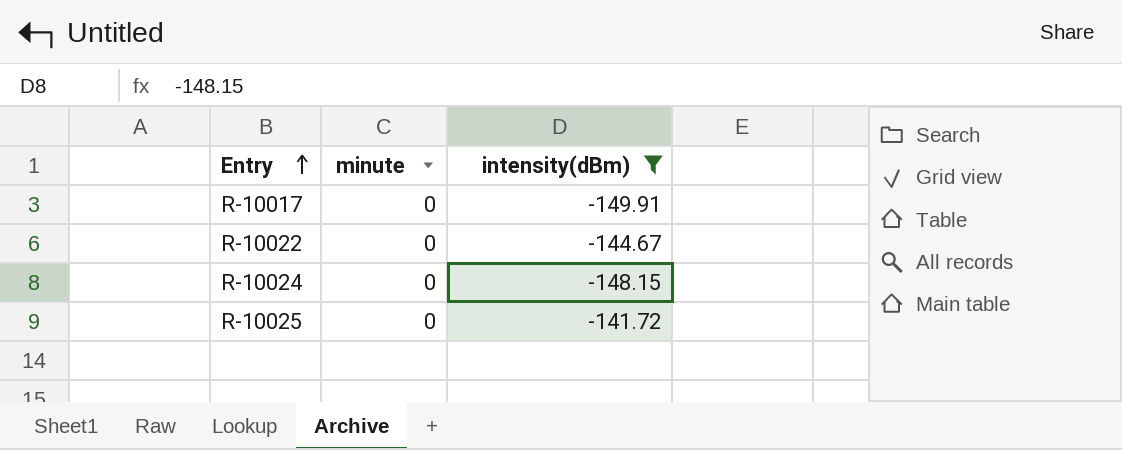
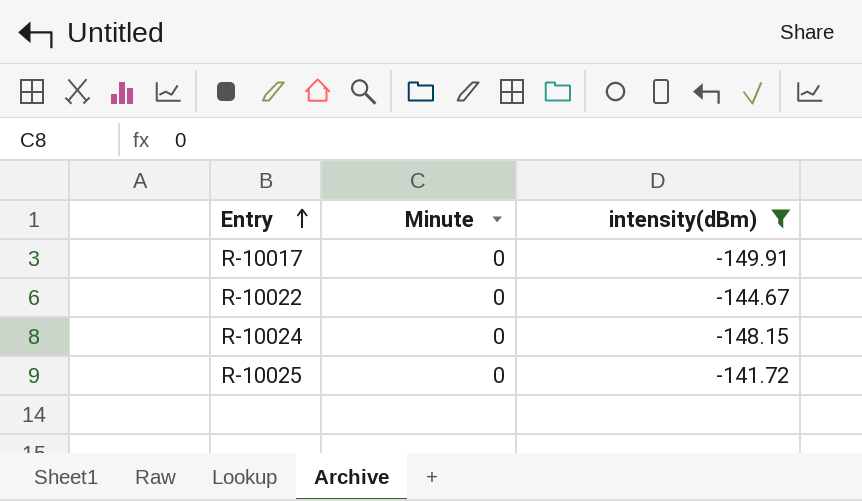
column name: minute -> Minute

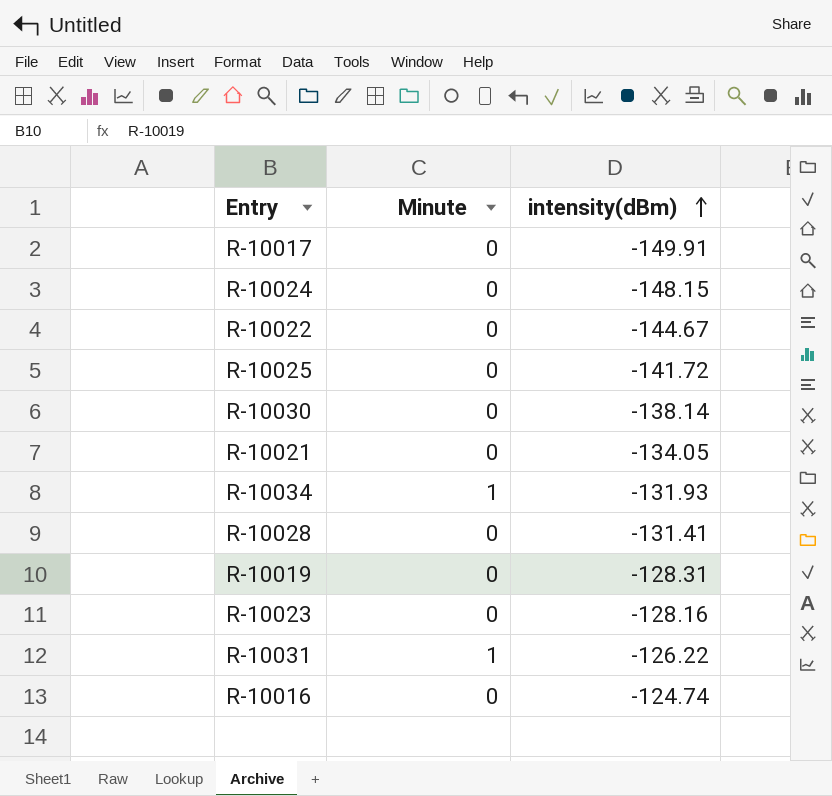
filter: intensity(dBm) <= -141.72 -> none
row order: Entry ascending -> intensity(dBm) ascending

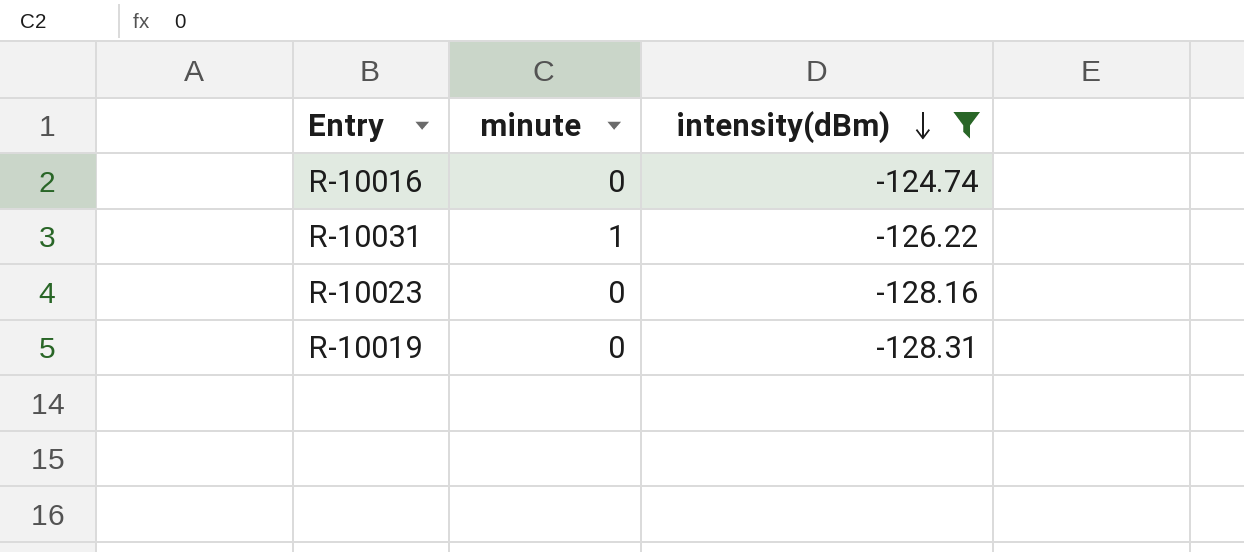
filter: none -> intensity(dBm) >= -128.31
row order: intensity(dBm) ascending -> intensity(dBm) descending
column name: Minute -> minute

